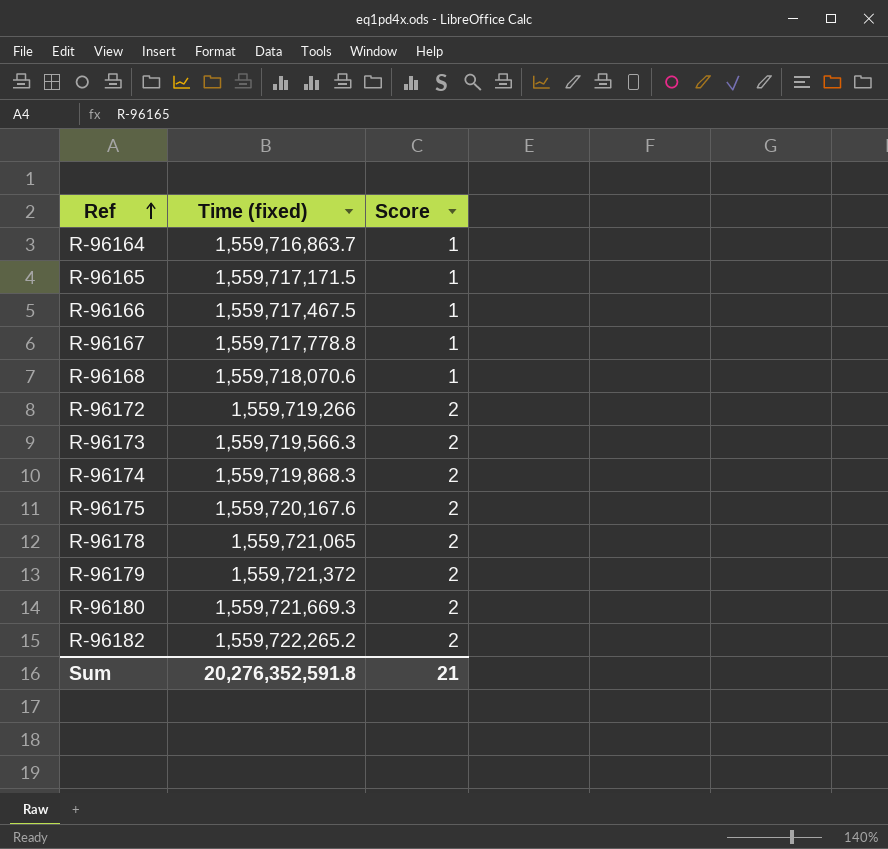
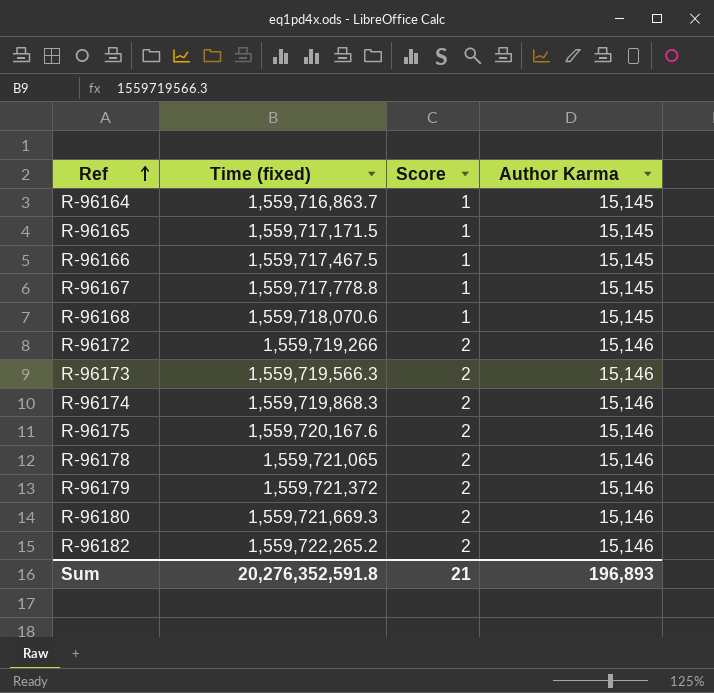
column Author Karma | position: none -> 4

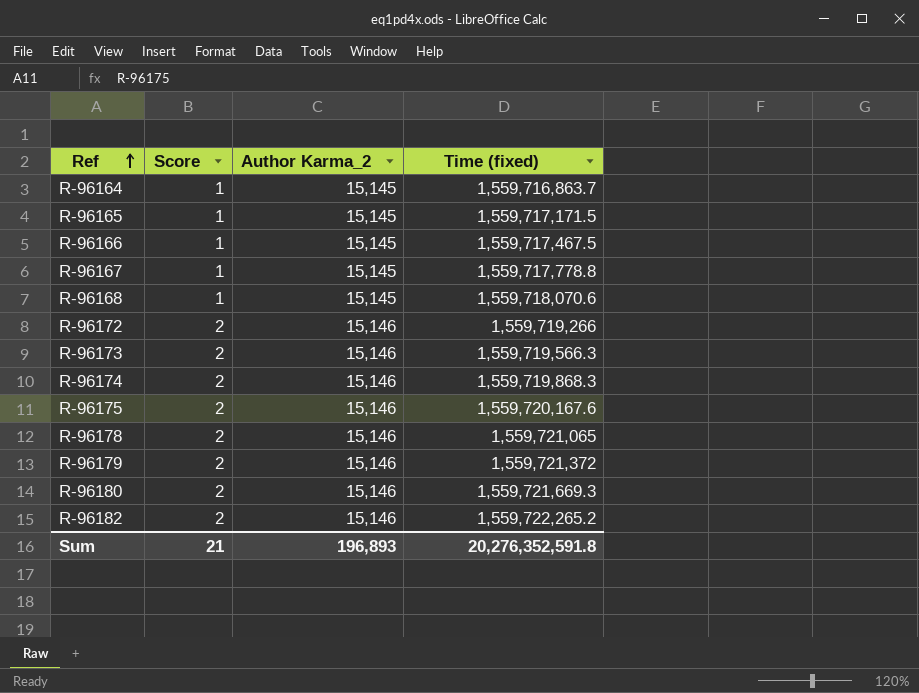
column name: Author Karma -> Author Karma_2
column Time (fixed) | position: 2 -> 4

